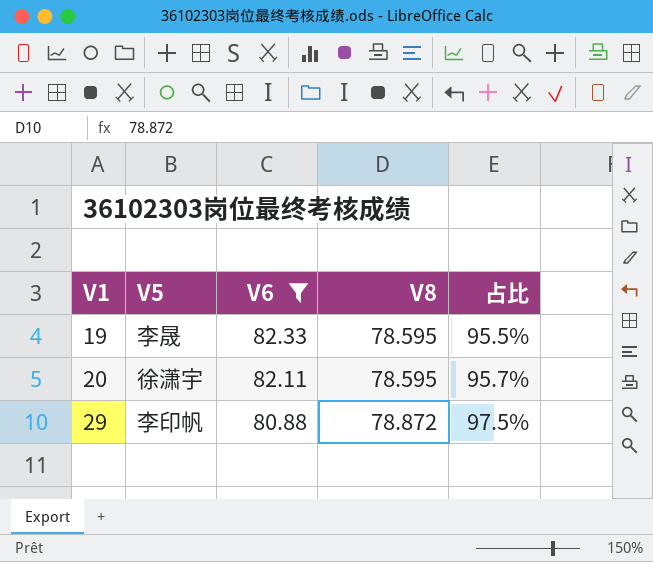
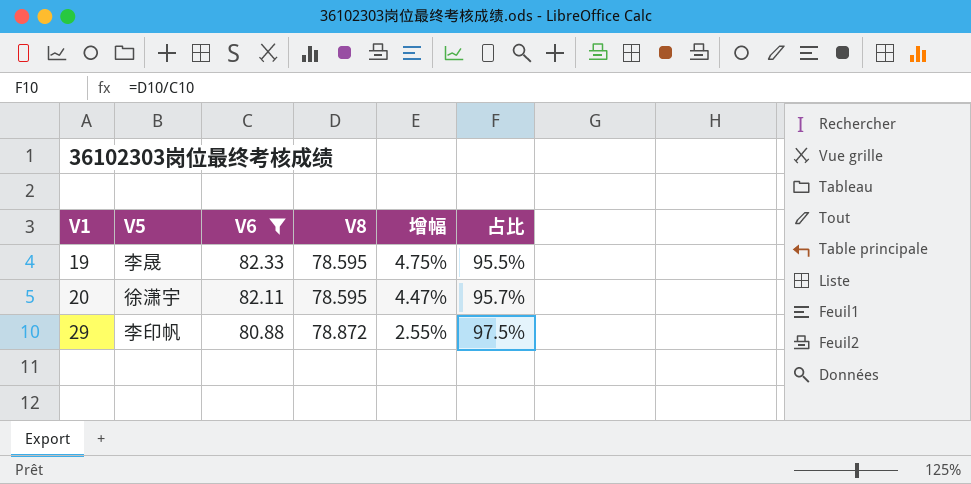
column 增幅 | formula: none -> ([V6] - [V8]) / [V8]

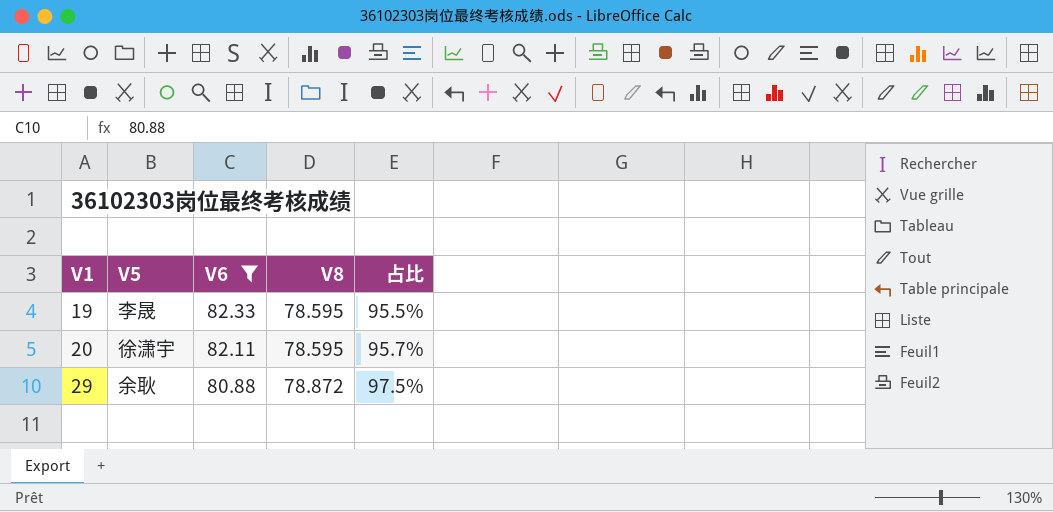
column 增幅 | formula: ([V6] - [V8]) / [V8] -> none
29 | V5: 李印帆 -> 余耿

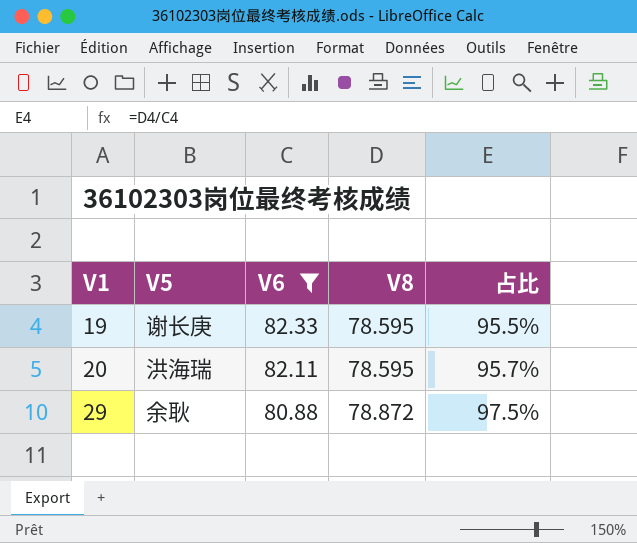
19 | V5: 李晟 -> 谢长庚
20 | V5: 徐潇宇 -> 洪海瑞

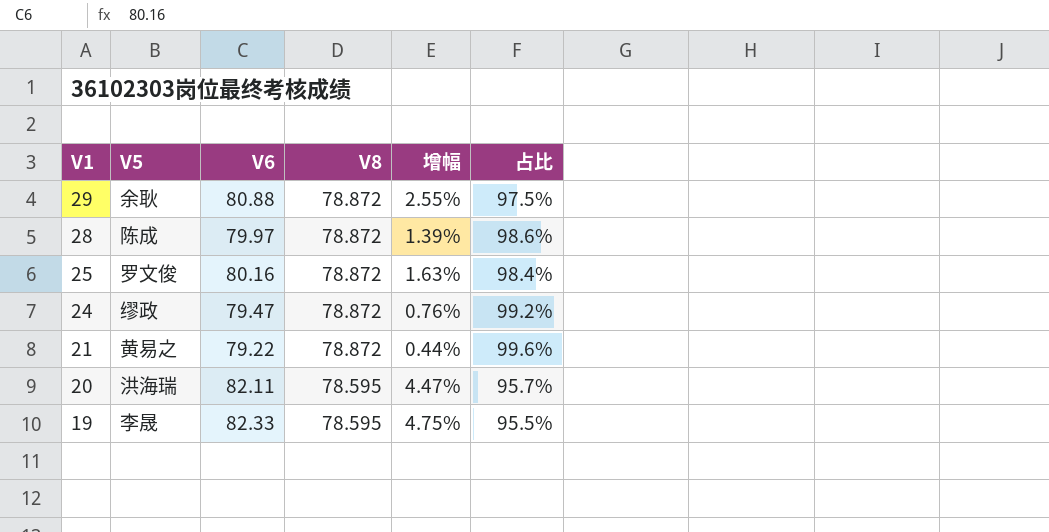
filter: V6 >= 80.88 -> none
row order: V1 ascending -> V1 descending
column 增幅 | formula: none -> ([V6] - [V8]) / [V8]
19 | V5: 谢长庚 -> 李晟

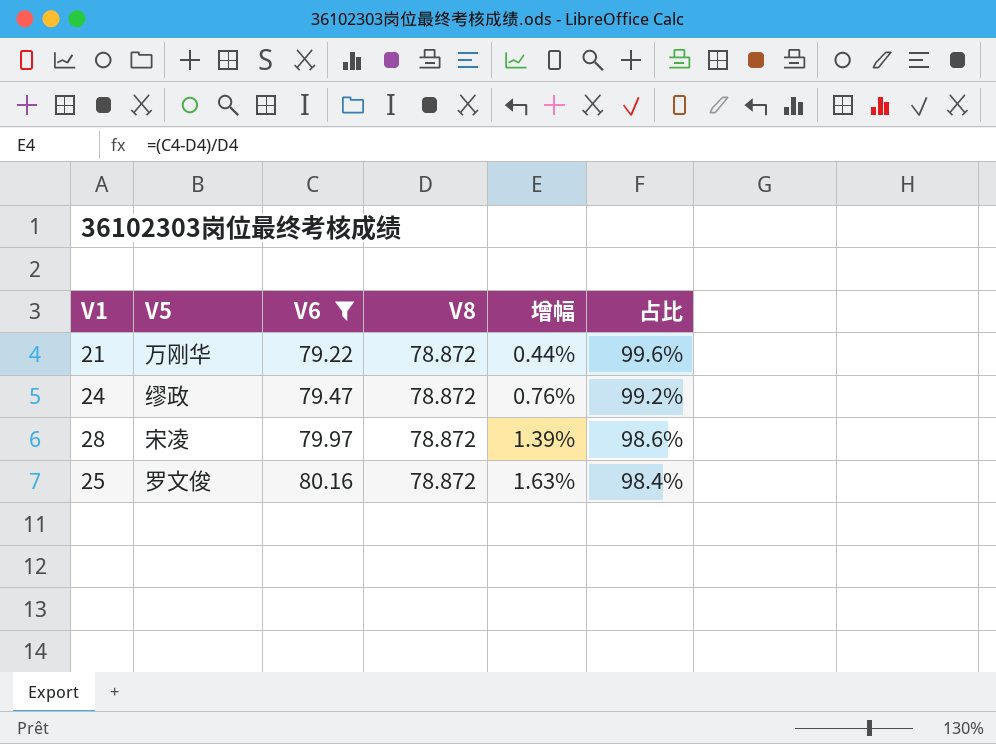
filter: none -> V6 <= 80.16
row order: V1 descending -> V6 ascending
21 | V5: 黄易之 -> 万刚华
28 | V5: 陈成 -> 宋凌

